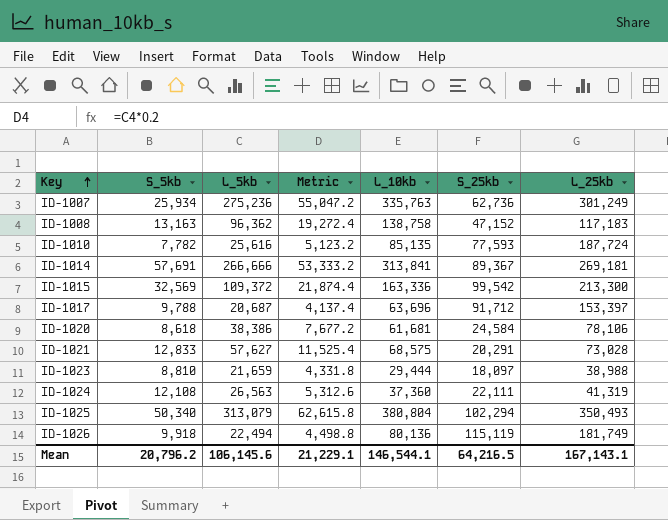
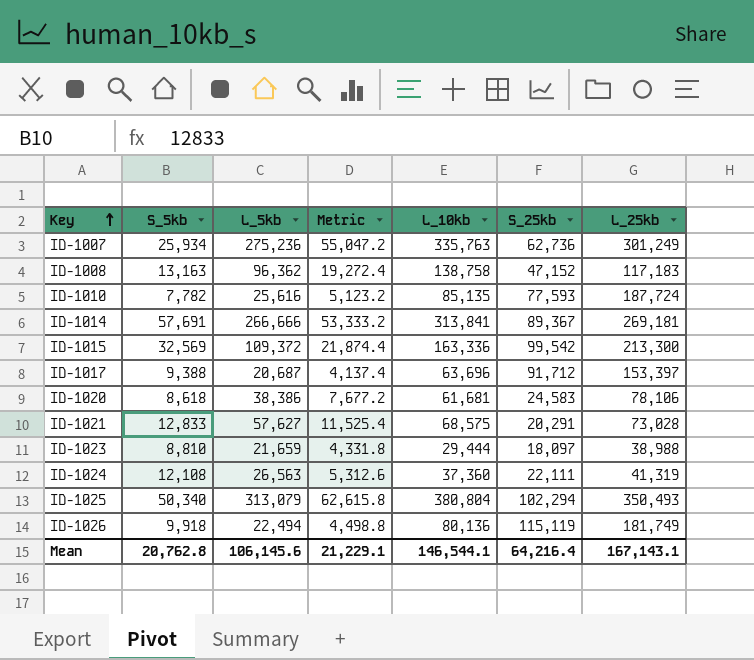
ID-1017 | S_5kb: 9,788 -> 9,388
ID-1020 | S_25kb: 24,584 -> 24,583
Mean | S_5kb: 20,796.2 -> 20,762.8
Mean | S_25kb: 64,216.5 -> 64,216.4

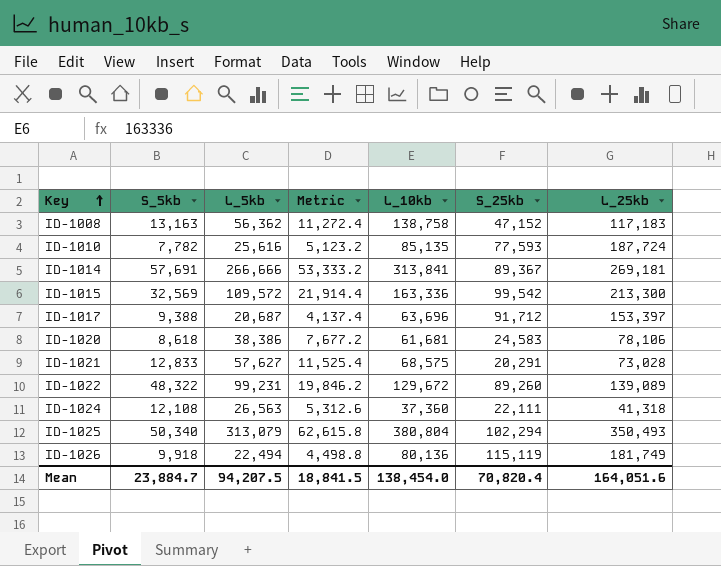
row ID-1007: 25,934 | 275,236 | 55,047.2 | 335,763 | 62,736 | 301,249 -> none
row ID-1023: 8,810 | 21,659 | 4,331.8 | 29,444 | 18,097 | 38,988 -> none
ID-1008 | L_5kb: 96,362 -> 56,362
ID-1008 | Metric: 19,272.4 -> 11,272.4
ID-1015 | L_5kb: 109,372 -> 109,572
ID-1015 | Metric: 21,874.4 -> 21,914.4
row ID-1022: none -> 48,322 | 99,231 | 19,846.2 | 129,672 | 89,260 | 139,089
ID-1024 | L_25kb: 41,319 -> 41,318
Mean | S_5kb: 20,762.8 -> 23,884.7
Mean | L_5kb: 106,145.6 -> 94,207.5
Mean | Metric: 21,229.1 -> 18,841.5
Mean | L_10kb: 146,544.1 -> 138,454.0
Mean | S_25kb: 64,216.4 -> 70,820.4
Mean | L_25kb: 167,143.1 -> 164,051.6

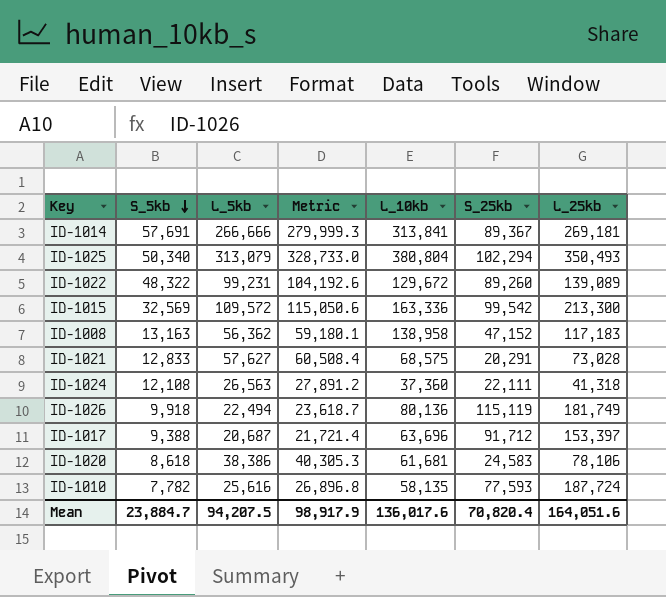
row order: Key ascending -> S_5kb descending
column Metric | formula: [L_5kb] * 0.2 -> [L_5kb] * 1.05
ID-1008 | L_10kb: 138,758 -> 138,958
ID-1010 | L_10kb: 85,135 -> 58,135
Mean | Metric: 18,841.5 -> 98,917.9
Mean | L_10kb: 138,454.0 -> 136,017.6

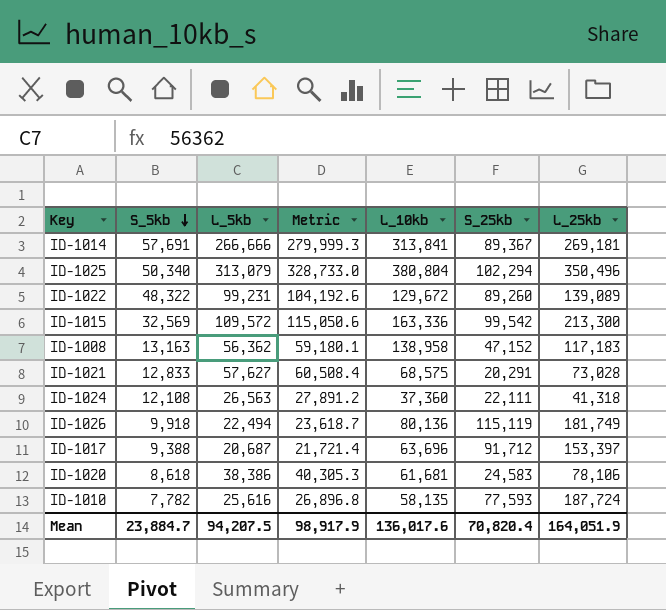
ID-1025 | L_25kb: 350,493 -> 350,496
Mean | L_25kb: 164,051.6 -> 164,051.9

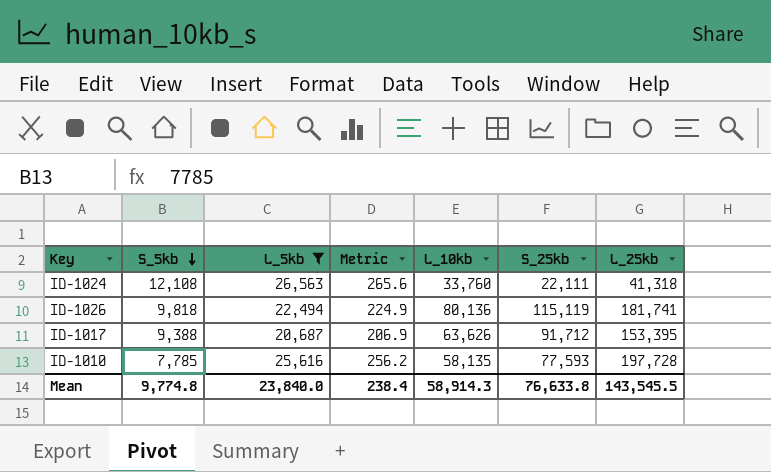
filter: none -> L_5kb <= 26,563
column Metric | formula: [L_5kb] * 1.05 -> [L_5kb] * 0.01
ID-1024 | L_10kb: 37,360 -> 33,760
ID-1026 | S_5kb: 9,918 -> 9,818
ID-1026 | L_25kb: 181,749 -> 181,741
ID-1017 | L_10kb: 63,696 -> 63,626
ID-1017 | L_25kb: 153,397 -> 153,395
ID-1010 | S_5kb: 7,782 -> 7,785
ID-1010 | L_25kb: 187,724 -> 197,728
Mean | S_5kb: 23,884.7 -> 9,774.8
Mean | L_5kb: 94,207.5 -> 23,840.0
Mean | Metric: 98,917.9 -> 238.4
Mean | L_10kb: 136,017.6 -> 58,914.3
Mean | S_25kb: 70,820.4 -> 76,633.8
Mean | L_25kb: 164,051.9 -> 143,545.5

